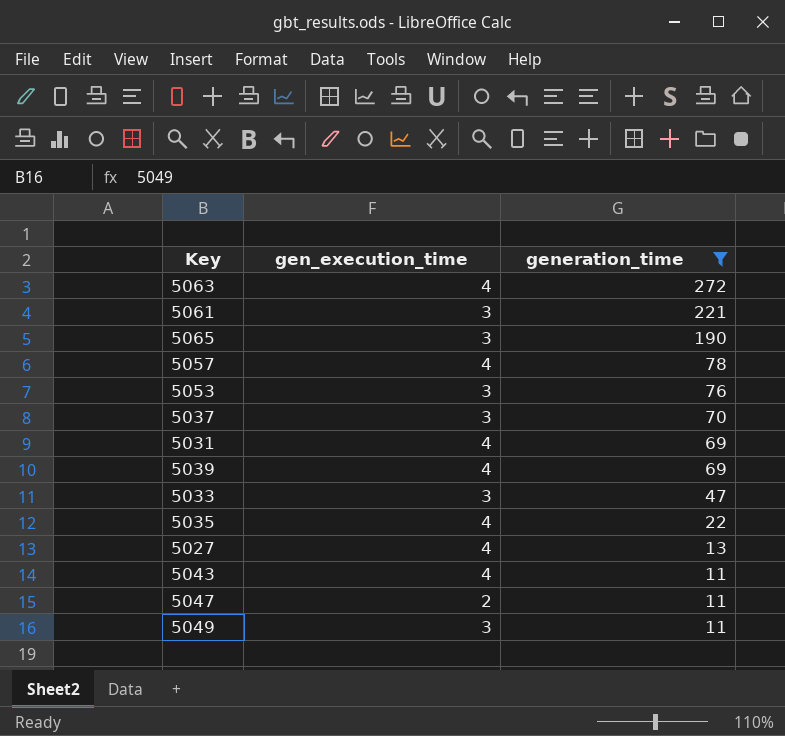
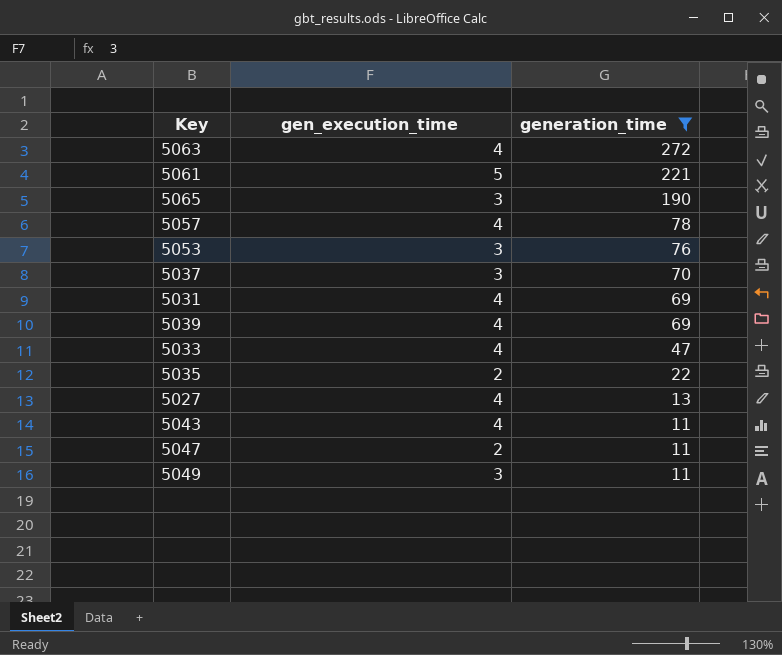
5061 | gen_execution_time: 3 -> 5
5033 | gen_execution_time: 3 -> 4
5035 | gen_execution_time: 4 -> 2

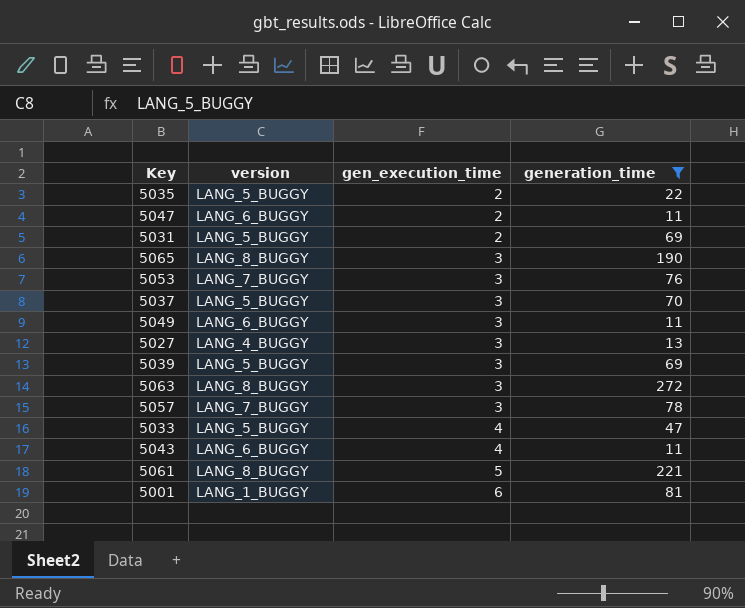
row order: generation_time descending -> gen_execution_time ascending
column version | position: none -> 2
5031 | gen_execution_time: 4 -> 2
5027 | gen_execution_time: 4 -> 3
5039 | gen_execution_time: 4 -> 3
5063 | gen_execution_time: 4 -> 3
5057 | gen_execution_time: 4 -> 3
row 5001: none -> LANG_1_BUGGY | 6 | 81

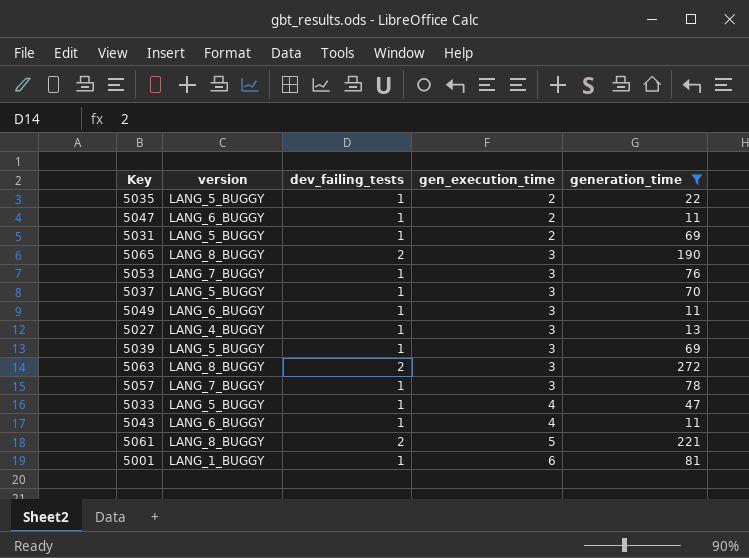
column dev_failing_tests | position: none -> 3

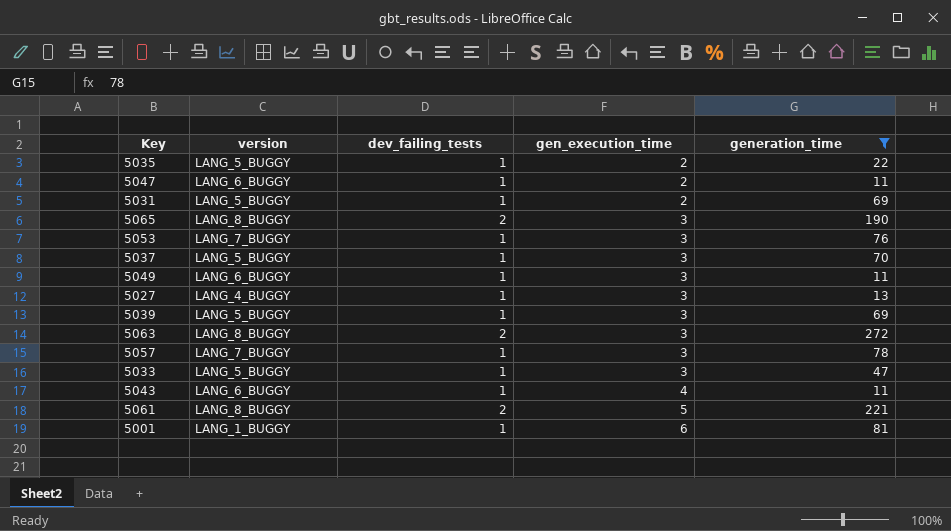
5033 | gen_execution_time: 4 -> 3

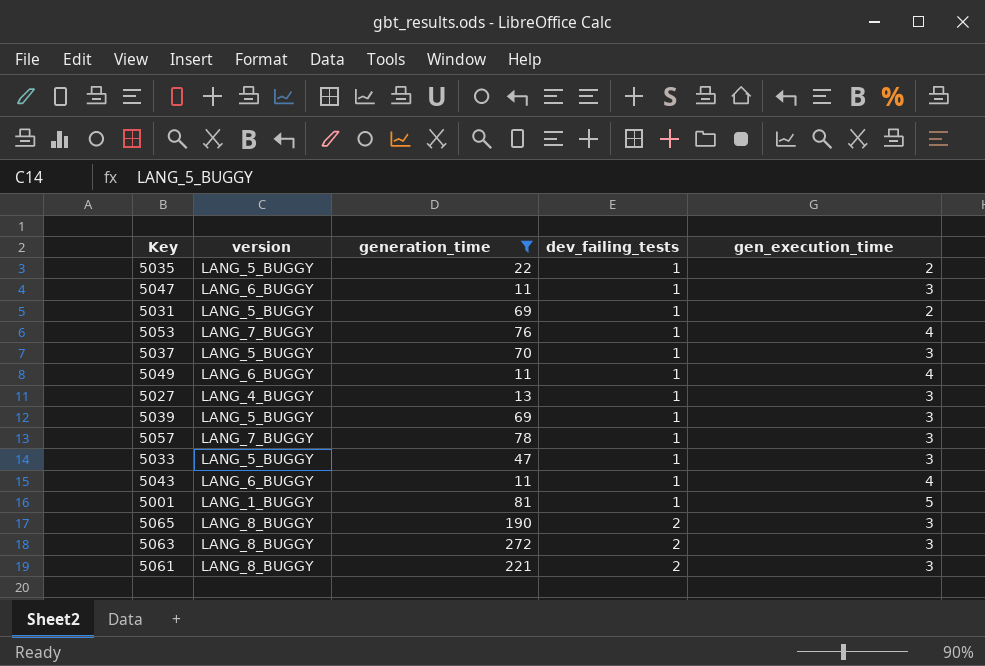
row order: gen_execution_time ascending -> dev_failing_tests ascending
column generation_time | position: 5 -> 3
5047 | gen_execution_time: 2 -> 3
5053 | gen_execution_time: 3 -> 4
5049 | gen_execution_time: 3 -> 4
5001 | gen_execution_time: 6 -> 5
5061 | gen_execution_time: 5 -> 3

